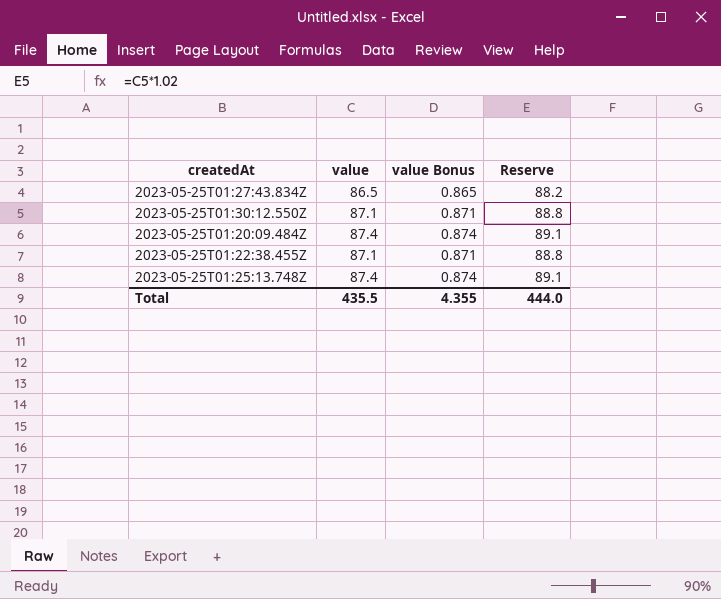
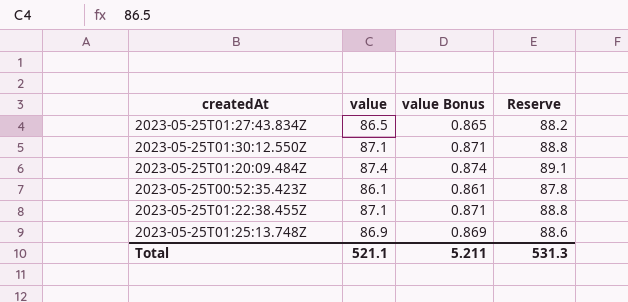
row 2023-05-25T00:52:35.423Z: none -> 86.1 | 0.861 | 87.8
2023-05-25T01:25:13.748Z | value: 87.4 -> 86.9
2023-05-25T01:25:13.748Z | value Bonus: 0.874 -> 0.869
2023-05-25T01:25:13.748Z | Reserve: 89.1 -> 88.6
Total | value: 435.5 -> 521.1
Total | value Bonus: 4.355 -> 5.211
Total | Reserve: 444.0 -> 531.3

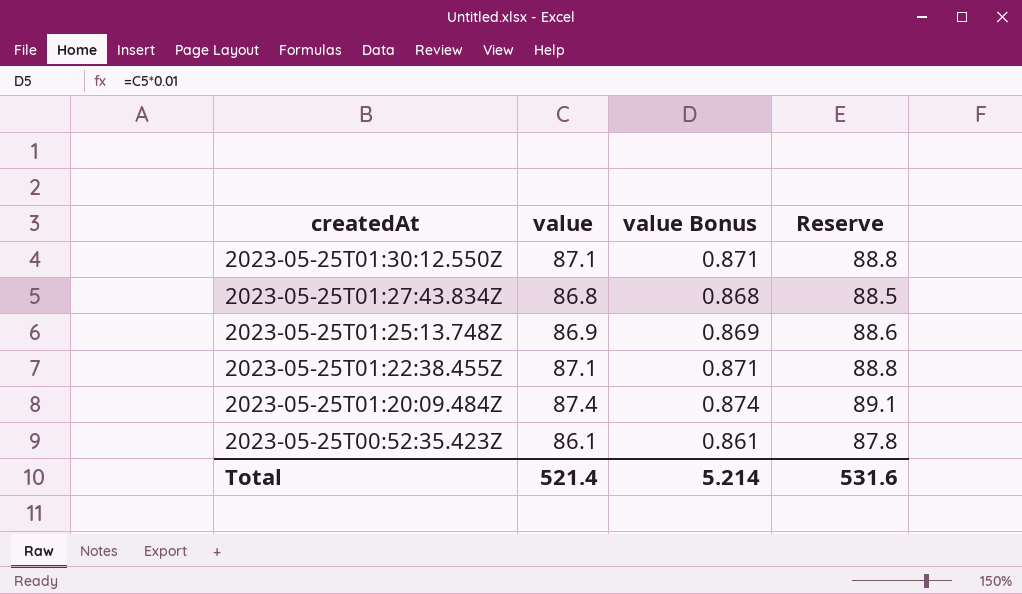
row order: none -> createdAt descending
2023-05-25T01:27:43.834Z | value: 86.5 -> 86.8
2023-05-25T01:27:43.834Z | value Bonus: 0.865 -> 0.868
2023-05-25T01:27:43.834Z | Reserve: 88.2 -> 88.5
Total | value: 521.1 -> 521.4
Total | value Bonus: 5.211 -> 5.214
Total | Reserve: 531.3 -> 531.6

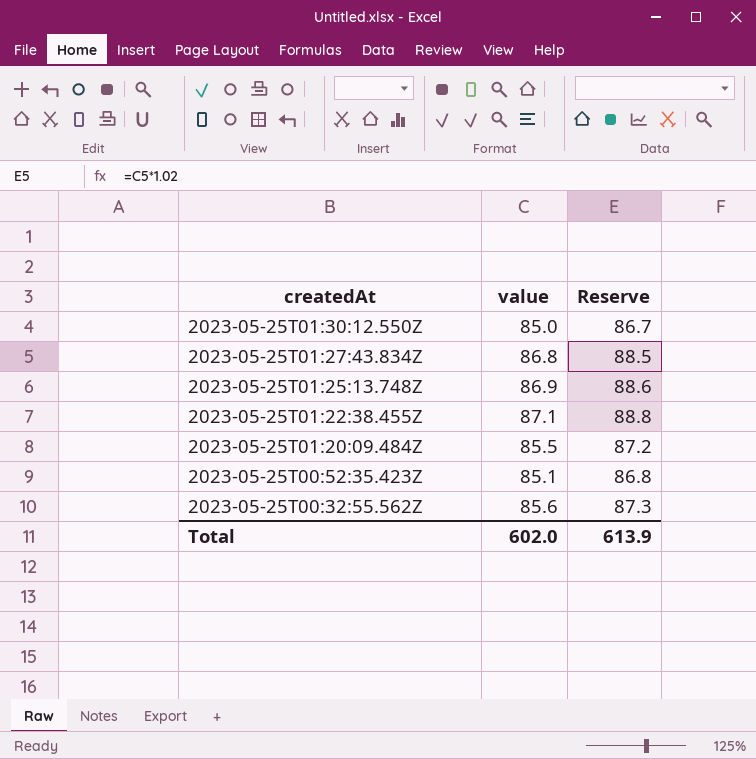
column value Bonus | formula: [value] * 0.01 -> none
2023-05-25T01:30:12.550Z | value: 87.1 -> 85.0
2023-05-25T01:30:12.550Z | Reserve: 88.8 -> 86.7
2023-05-25T01:20:09.484Z | value: 87.4 -> 85.5
2023-05-25T01:20:09.484Z | Reserve: 89.1 -> 87.2
2023-05-25T00:52:35.423Z | value: 86.1 -> 85.1
2023-05-25T00:52:35.423Z | Reserve: 87.8 -> 86.8
row 2023-05-25T00:32:55.562Z: none -> 85.6 | 87.3
Total | value: 521.4 -> 602.0
Total | Reserve: 531.6 -> 613.9

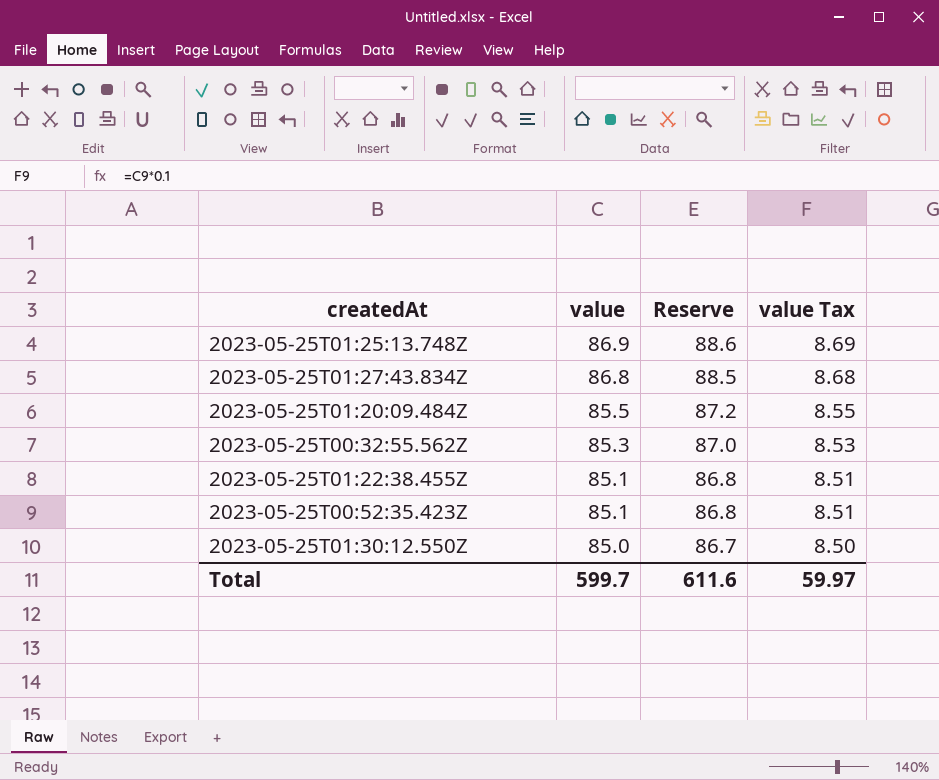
row order: createdAt descending -> value descending
column value Tax | formula: none -> [value] * 0.1
2023-05-25T00:32:55.562Z | value: 85.6 -> 85.3
2023-05-25T00:32:55.562Z | Reserve: 87.3 -> 87.0
2023-05-25T01:22:38.455Z | value: 87.1 -> 85.1
2023-05-25T01:22:38.455Z | Reserve: 88.8 -> 86.8
Total | value: 602.0 -> 599.7
Total | Reserve: 613.9 -> 611.6

